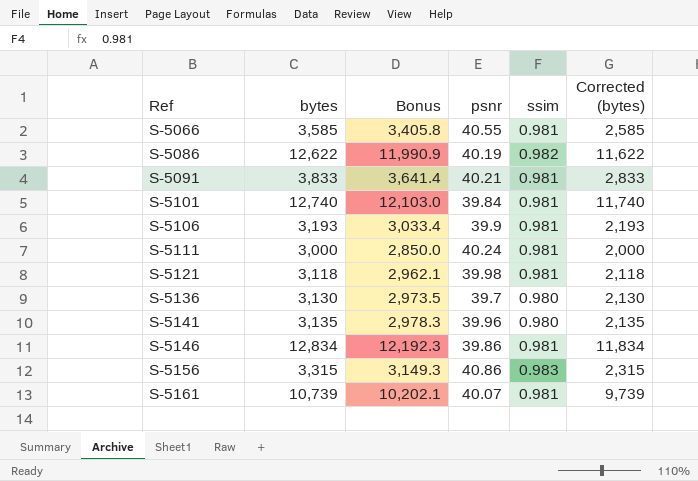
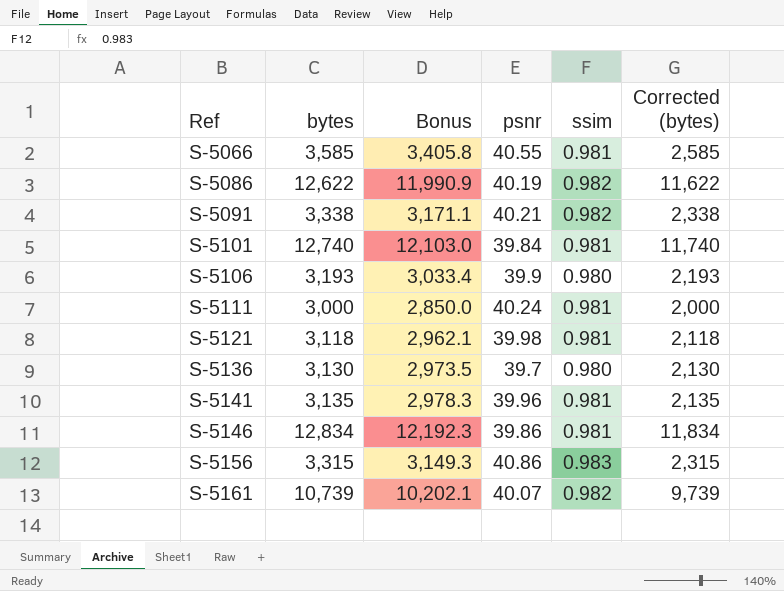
S-5091 | bytes: 3,833 -> 3,338
S-5091 | Bonus: 3,641.4 -> 3,171.1
S-5091 | ssim: 0.981 -> 0.982
S-5091 | Corrected (bytes): 2,833 -> 2,338
S-5106 | ssim: 0.981 -> 0.980
S-5141 | ssim: 0.980 -> 0.981
S-5161 | ssim: 0.981 -> 0.982

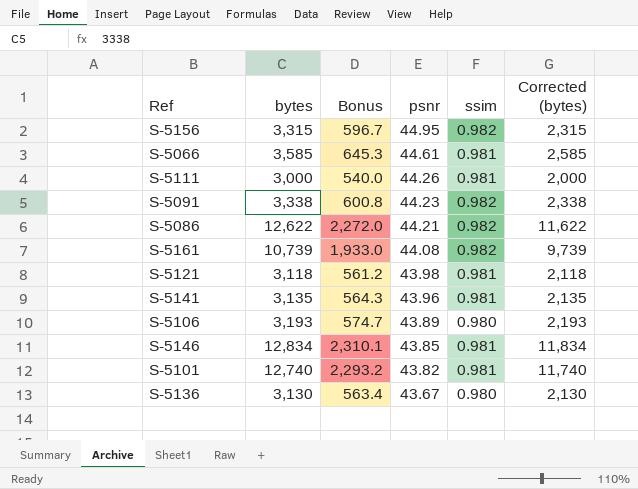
row order: Ref ascending -> psnr descending
column Bonus | formula: [bytes] * 0.95 -> [bytes] * 0.18
S-5156 | psnr: 40.86 -> 44.95
S-5156 | ssim: 0.983 -> 0.982
S-5066 | psnr: 40.55 -> 44.61
S-5111 | psnr: 40.24 -> 44.26
S-5091 | psnr: 40.21 -> 44.23
S-5086 | psnr: 40.19 -> 44.21
S-5161 | psnr: 40.07 -> 44.08
S-5121 | psnr: 39.98 -> 43.98
S-5141 | psnr: 39.96 -> 43.96
S-5106 | psnr: 39.9 -> 43.89
S-5146 | psnr: 39.86 -> 43.85
S-5101 | psnr: 39.84 -> 43.82
S-5136 | psnr: 39.7 -> 43.67

